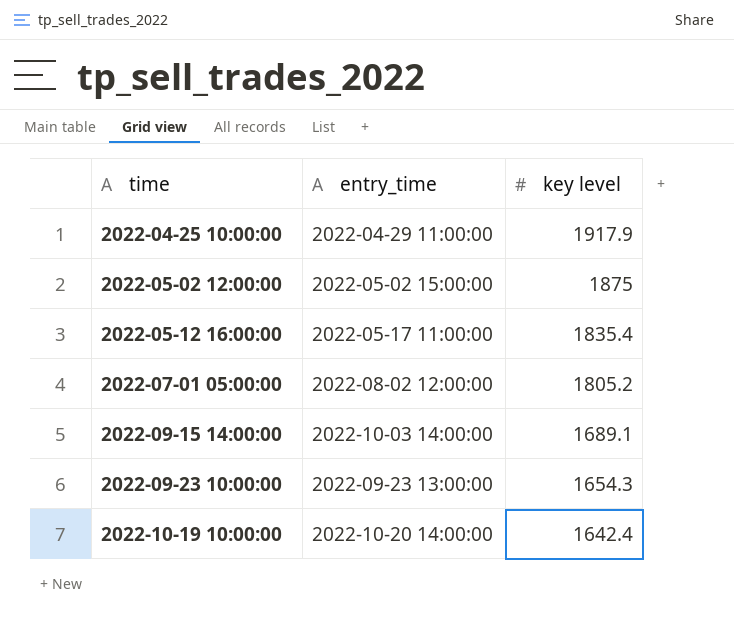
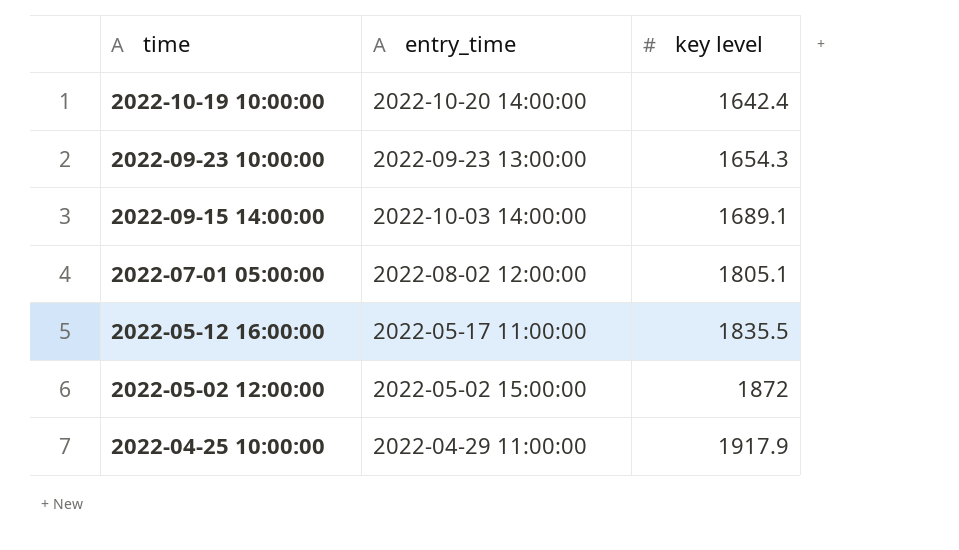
row order: time ascending -> time descending
2022-07-01 05:00:00 | key level: 1805.2 -> 1805.1
2022-05-12 16:00:00 | key level: 1835.4 -> 1835.5
2022-05-02 12:00:00 | key level: 1875 -> 1872

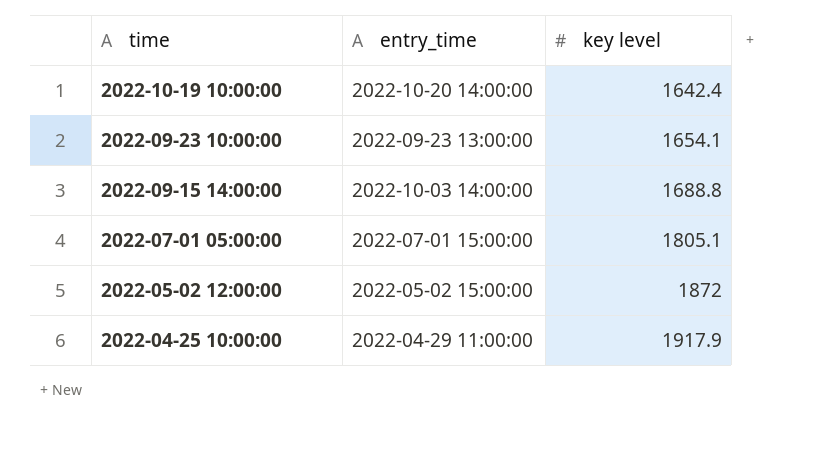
row 2022-05-12 16:00:00: 2022-05-17 11:00:00 | 1835.5 -> none
2022-09-23 10:00:00 | key level: 1654.3 -> 1654.1
2022-09-15 14:00:00 | key level: 1689.1 -> 1688.8
2022-07-01 05:00:00 | entry_time: 2022-08-02 12:00:00 -> 2022-07-01 15:00:00

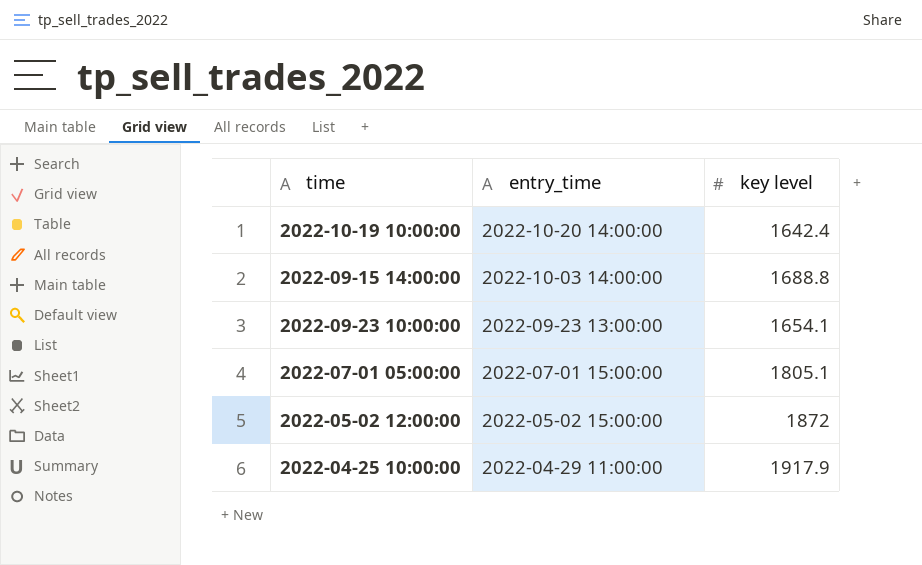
row order: time descending -> entry_time descending

